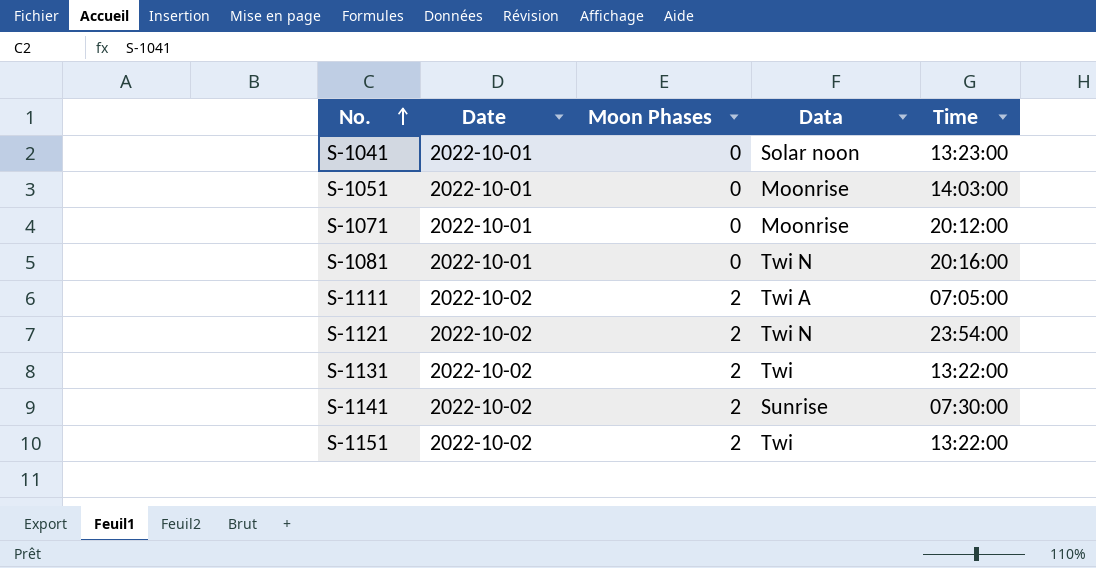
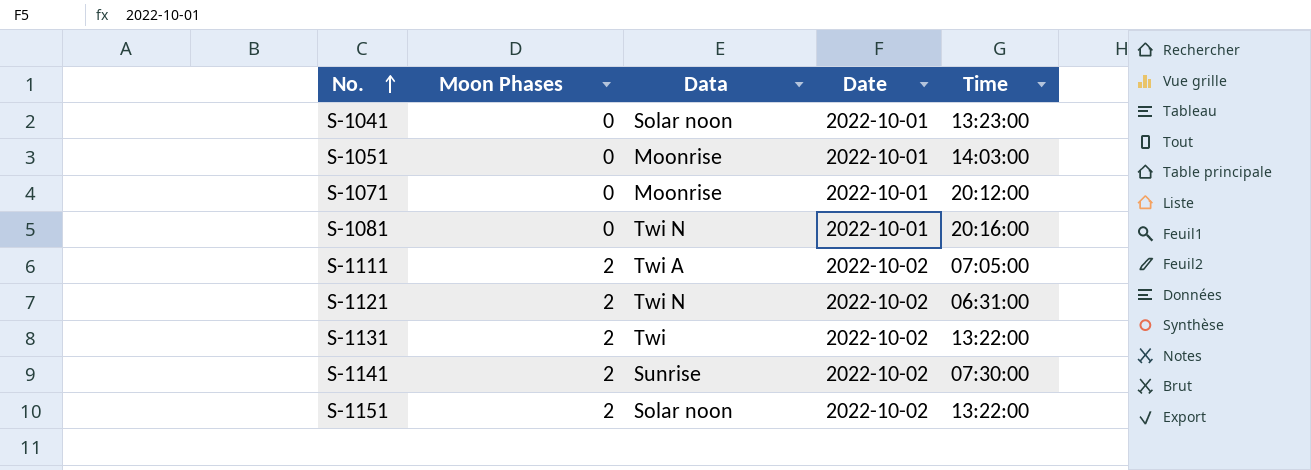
column Date | position: 2 -> 4
S-1121 | Time: 23:54:00 -> 06:31:00
S-1151 | Data: Twi -> Solar noon

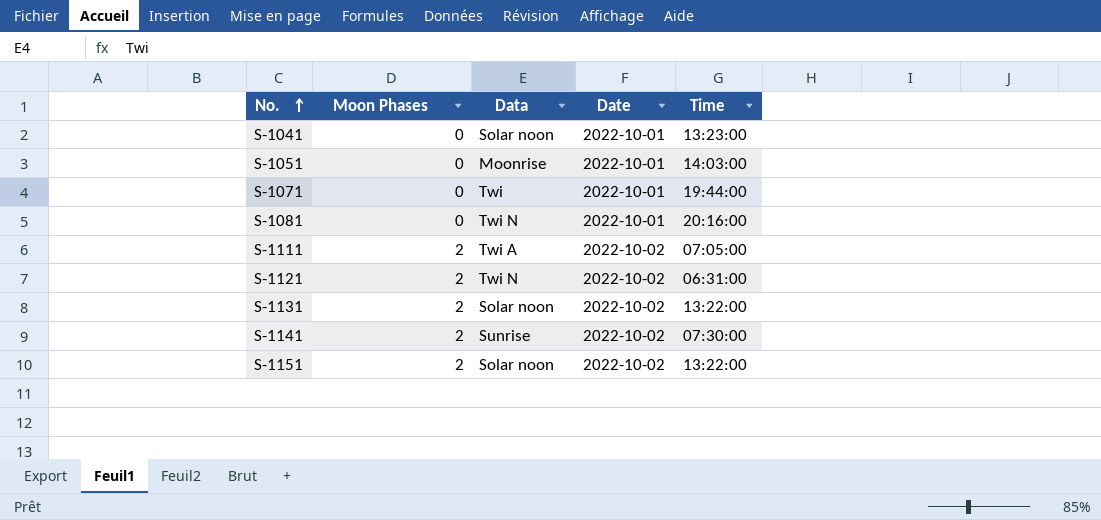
S-1071 | Data: Moonrise -> Twi
S-1071 | Time: 20:12:00 -> 19:44:00
S-1131 | Data: Twi -> Solar noon

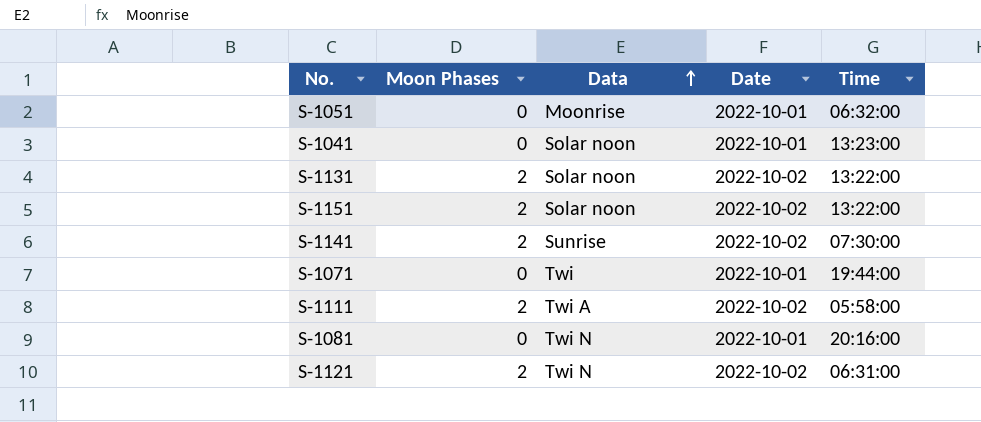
row order: No. ascending -> Data ascending
S-1051 | Time: 14:03:00 -> 06:32:00
S-1111 | Time: 07:05:00 -> 05:58:00

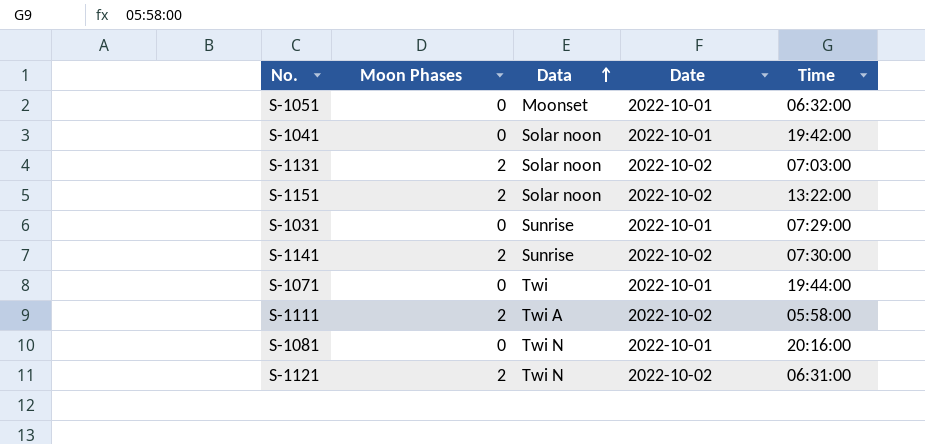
S-1051 | Data: Moonrise -> Moonset
S-1041 | Time: 13:23:00 -> 19:42:00
S-1131 | Time: 13:22:00 -> 07:03:00
row S-1031: none -> 0 | Sunrise | 2022-10-01 | 07:29:00

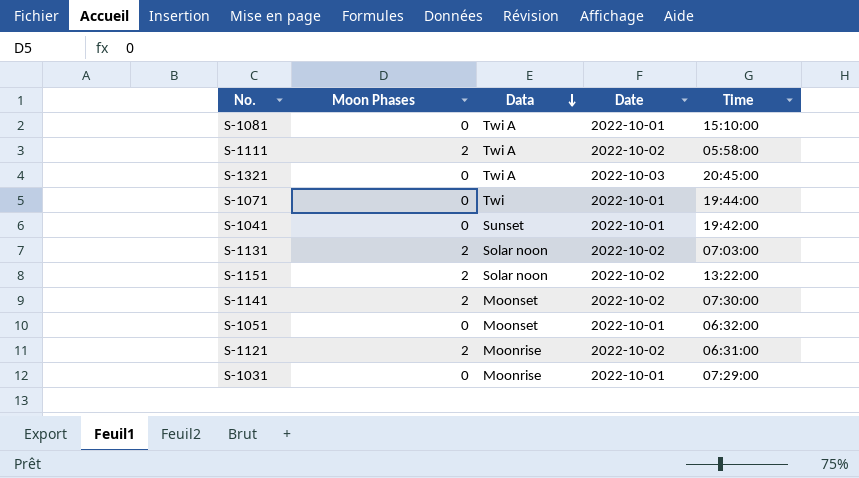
row order: Data ascending -> Data descending
S-1081 | Data: Twi N -> Twi A
S-1081 | Time: 20:16:00 -> 15:10:00
row S-1321: none -> 0 | Twi A | 2022-10-03 | 20:45:00
S-1041 | Data: Solar noon -> Sunset
S-1141 | Data: Sunrise -> Moonset
S-1121 | Data: Twi N -> Moonrise
S-1031 | Data: Sunrise -> Moonrise

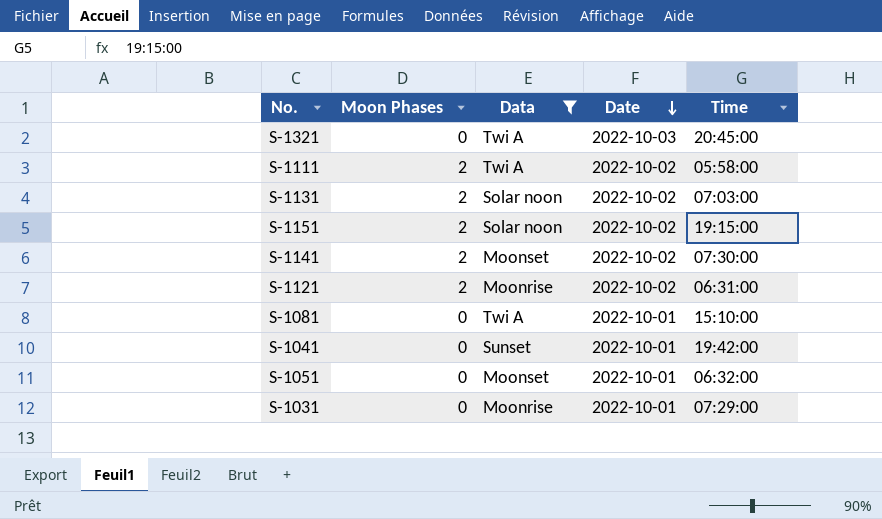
filter: none -> Data != Twi
row order: Data descending -> Date descending
S-1151 | Time: 13:22:00 -> 19:15:00

